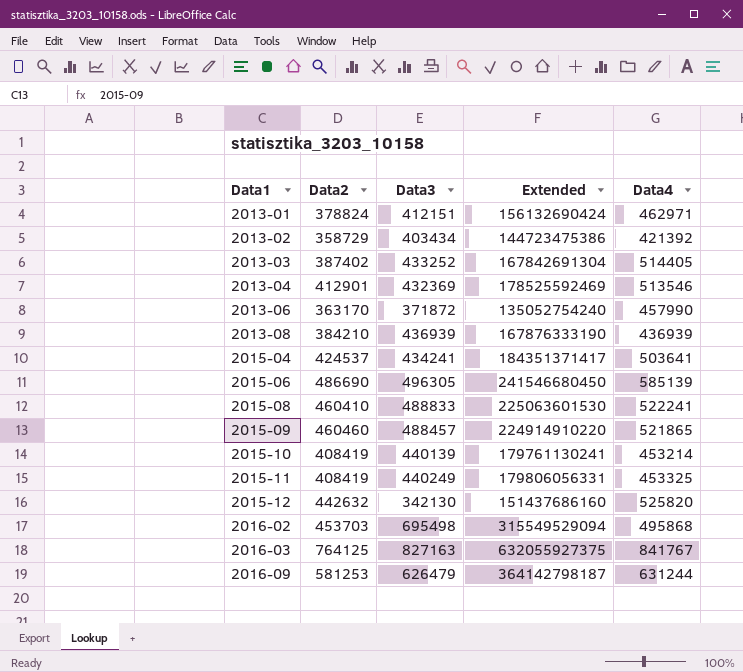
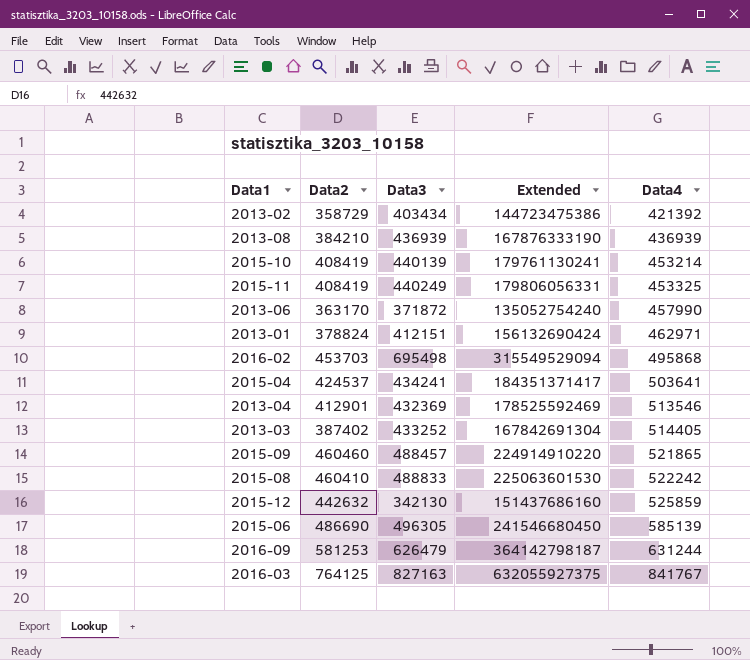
row order: Data1 ascending -> Data4 ascending
2015-08 | Data4: 522241 -> 522242
2015-12 | Data4: 525820 -> 525859

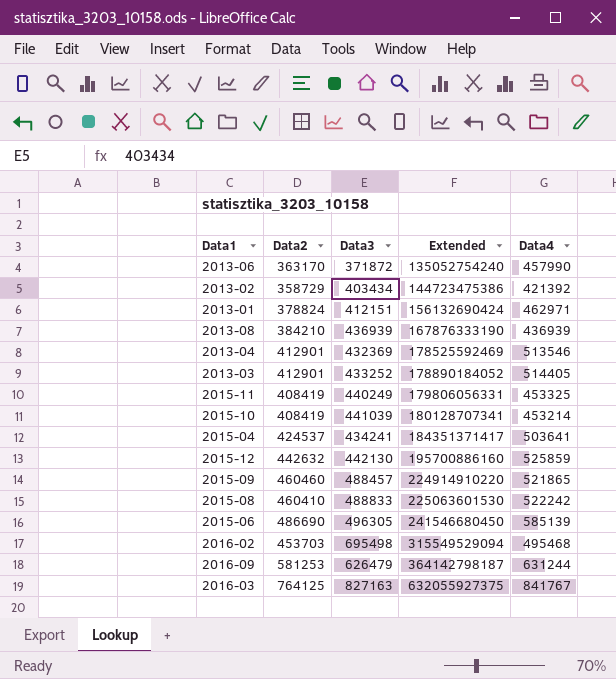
row order: Data4 ascending -> Extended ascending
2013-03 | Data2: 387402 -> 412901
2013-03 | Extended: 167842691304 -> 178890184052
2015-10 | Data3: 440139 -> 441039
2015-10 | Extended: 179761130241 -> 180128707341
2015-12 | Data3: 342130 -> 442130
2015-12 | Extended: 151437686160 -> 195700886160
2016-02 | Data4: 495868 -> 495468

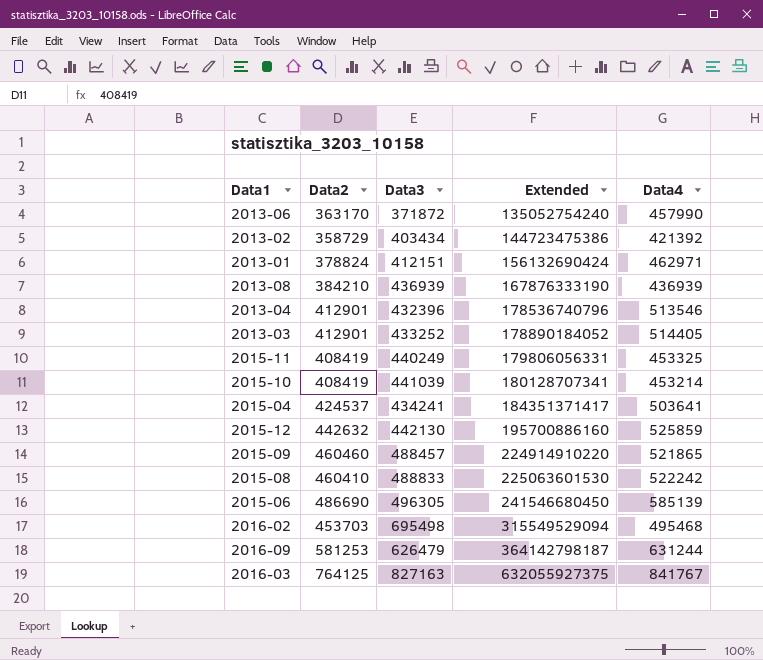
2013-04 | Data3: 432369 -> 432396
2013-04 | Extended: 178525592469 -> 178536740796

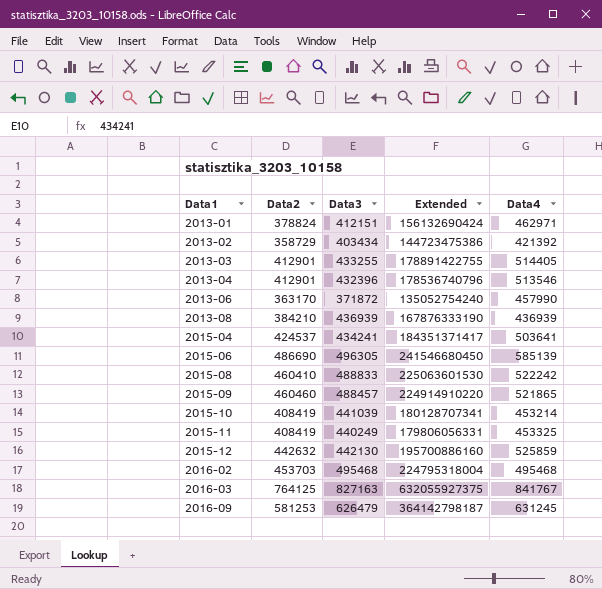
row order: Extended ascending -> Data1 ascending
2013-03 | Data3: 433252 -> 433255
2013-03 | Extended: 178890184052 -> 178891422755
2016-02 | Data3: 695498 -> 495468
2016-02 | Extended: 315549529094 -> 224795318004
2016-09 | Data4: 631244 -> 631245

